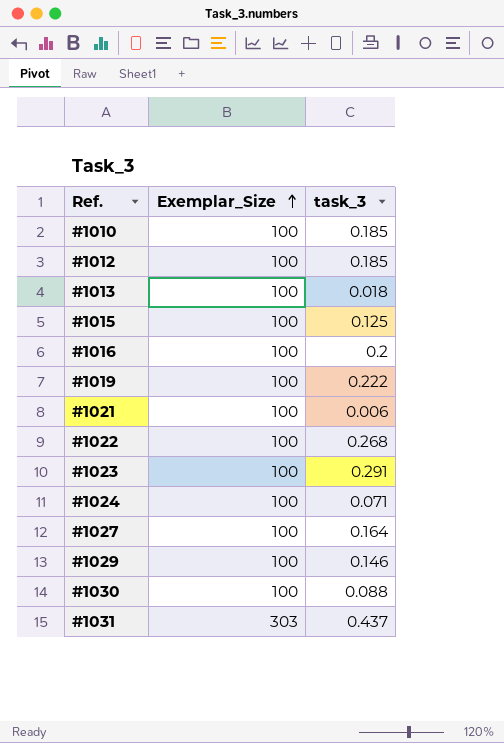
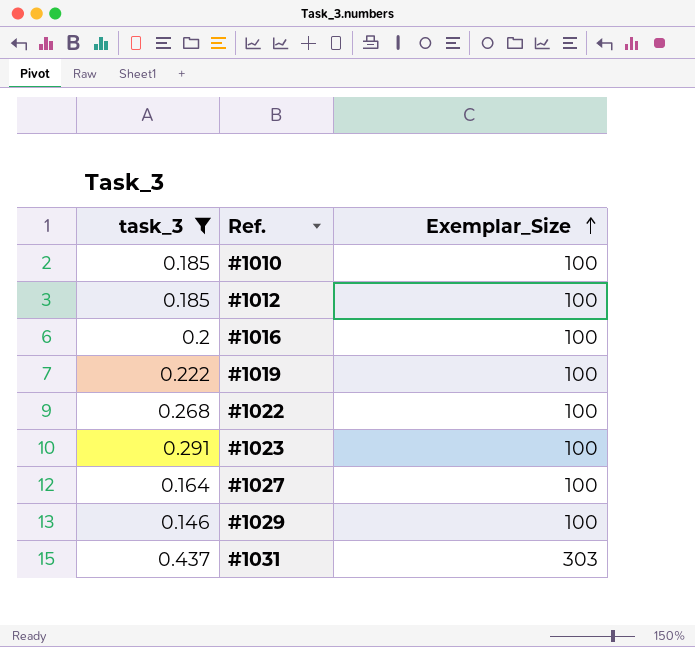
filter: none -> task_3 >= 0.146
column task_3 | position: 3 -> 1

